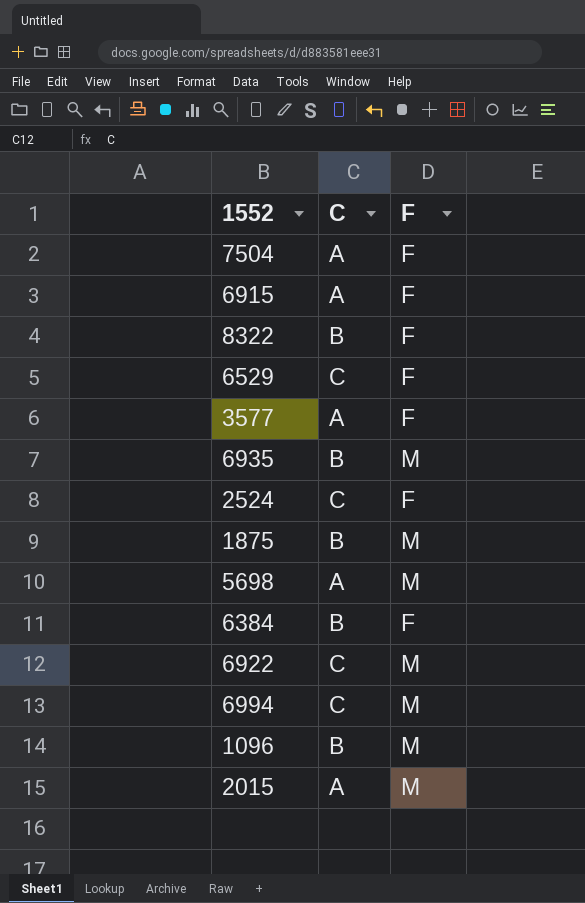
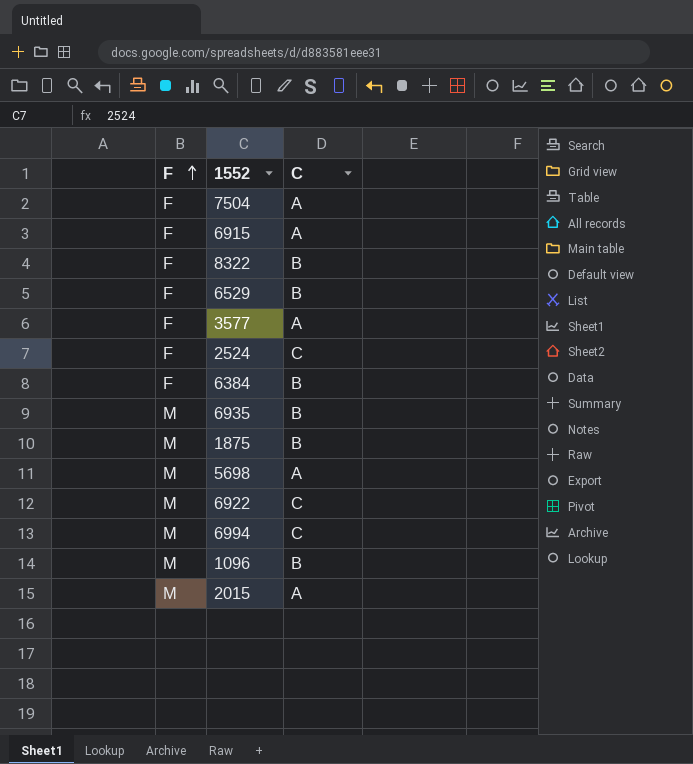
row order: none -> F ascending
column F | position: 3 -> 1
6529 | C: C -> B

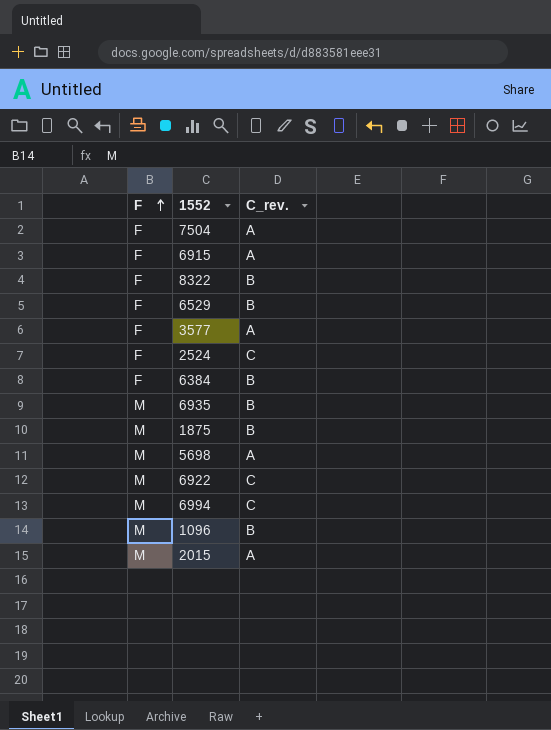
column name: C -> C_rev.

